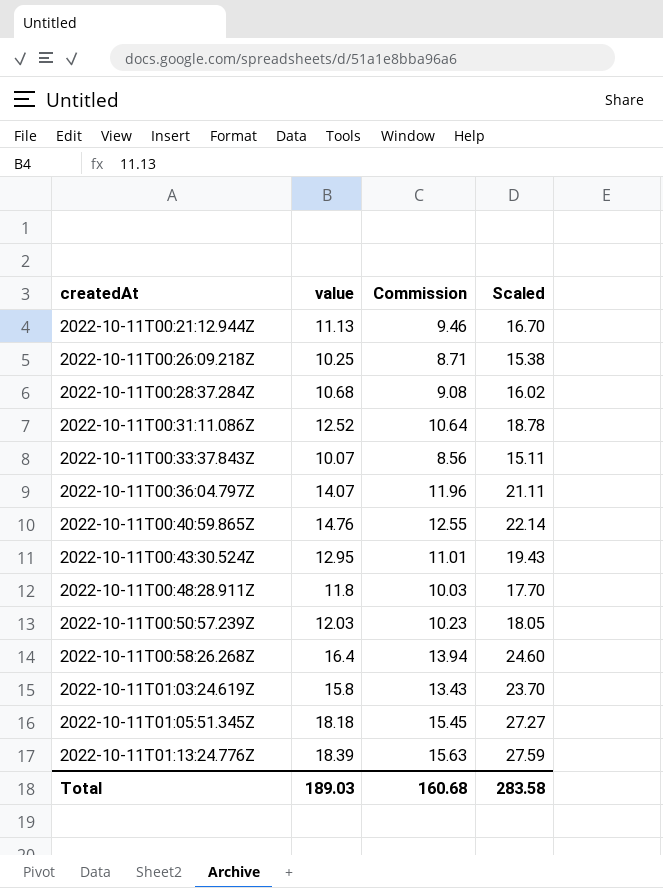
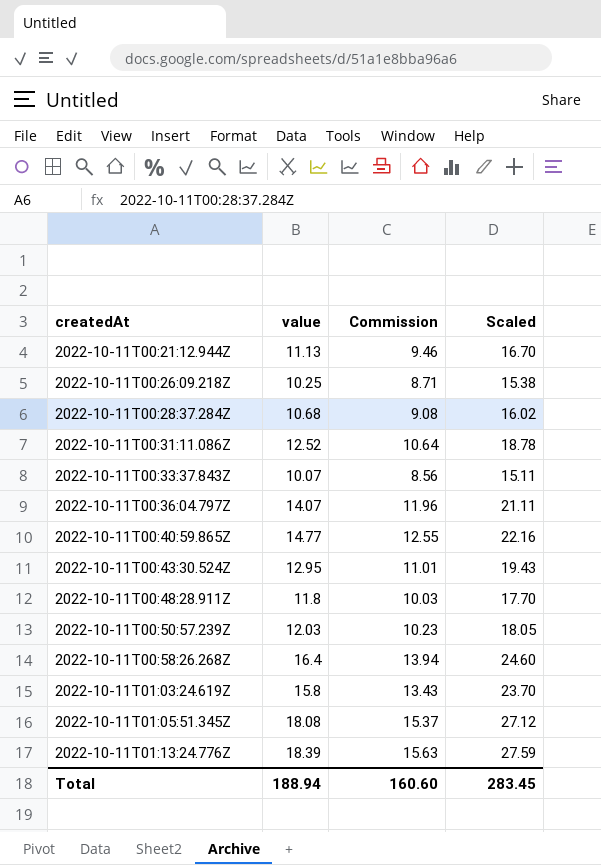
2022-10-11T00:40:59.865Z | value: 14.76 -> 14.77
2022-10-11T00:40:59.865Z | Scaled: 22.14 -> 22.16
2022-10-11T01:05:51.345Z | value: 18.18 -> 18.08
2022-10-11T01:05:51.345Z | Commission: 15.45 -> 15.37
2022-10-11T01:05:51.345Z | Scaled: 27.27 -> 27.12
Total | value: 189.03 -> 188.94
Total | Commission: 160.68 -> 160.60
Total | Scaled: 283.58 -> 283.45

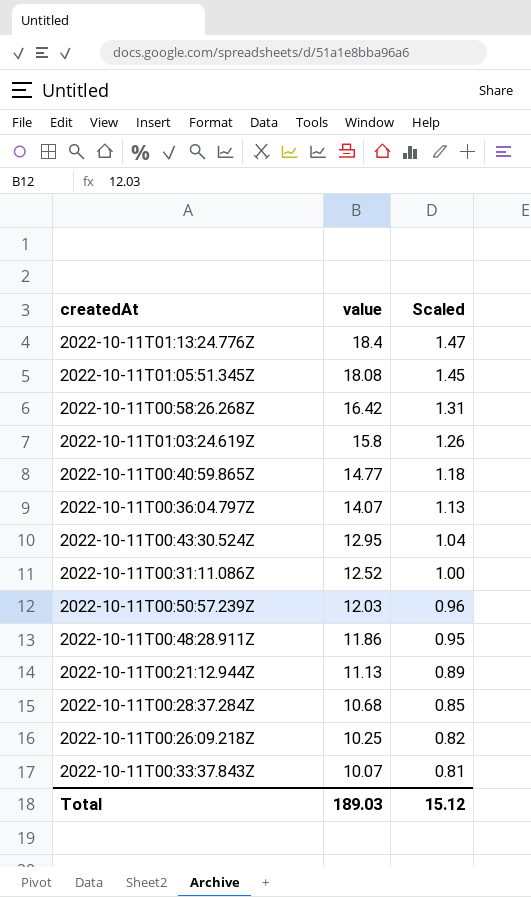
row order: createdAt ascending -> value descending
column Commission | formula: [value] * 0.85 -> none
column Scaled | formula: [value] * 1.5 -> [value] * 0.08
2022-10-11T01:13:24.776Z | value: 18.39 -> 18.4
2022-10-11T00:58:26.268Z | value: 16.4 -> 16.42
2022-10-11T00:48:28.911Z | value: 11.8 -> 11.86
Total | value: 188.94 -> 189.03
Total | Scaled: 283.45 -> 15.12

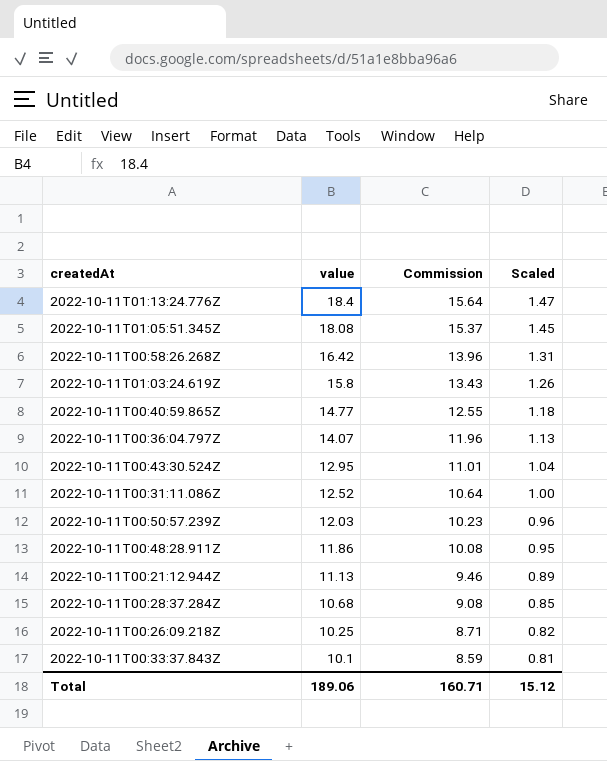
column Commission | formula: none -> [value] * 0.85
2022-10-11T00:33:37.843Z | value: 10.07 -> 10.1
Total | value: 189.03 -> 189.06

